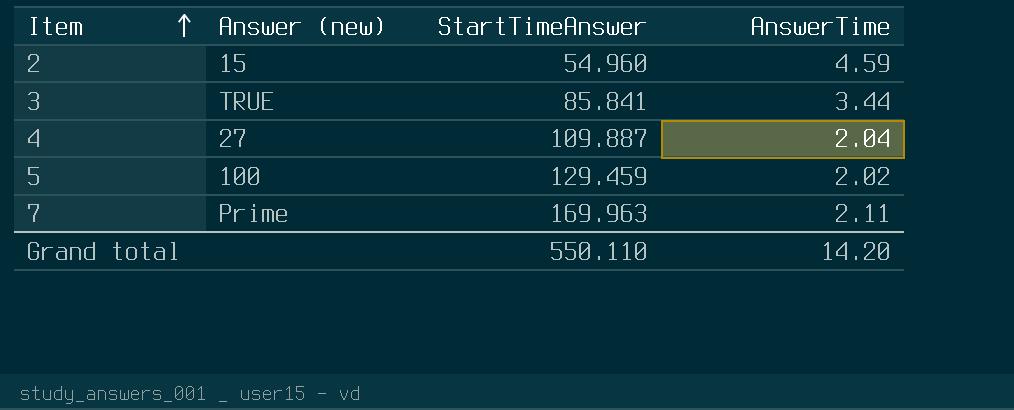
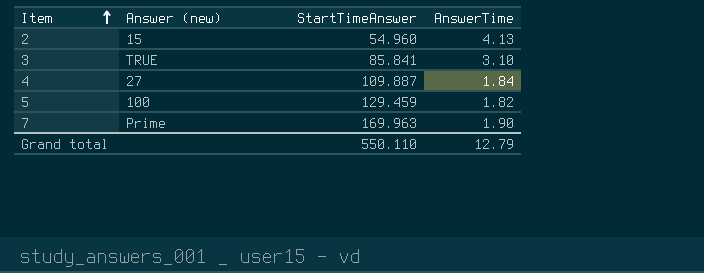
2 | AnswerTime: 4.59 -> 4.13
3 | AnswerTime: 3.44 -> 3.10
4 | AnswerTime: 2.04 -> 1.84
5 | AnswerTime: 2.02 -> 1.82
7 | AnswerTime: 2.11 -> 1.90
Grand total | AnswerTime: 14.20 -> 12.79

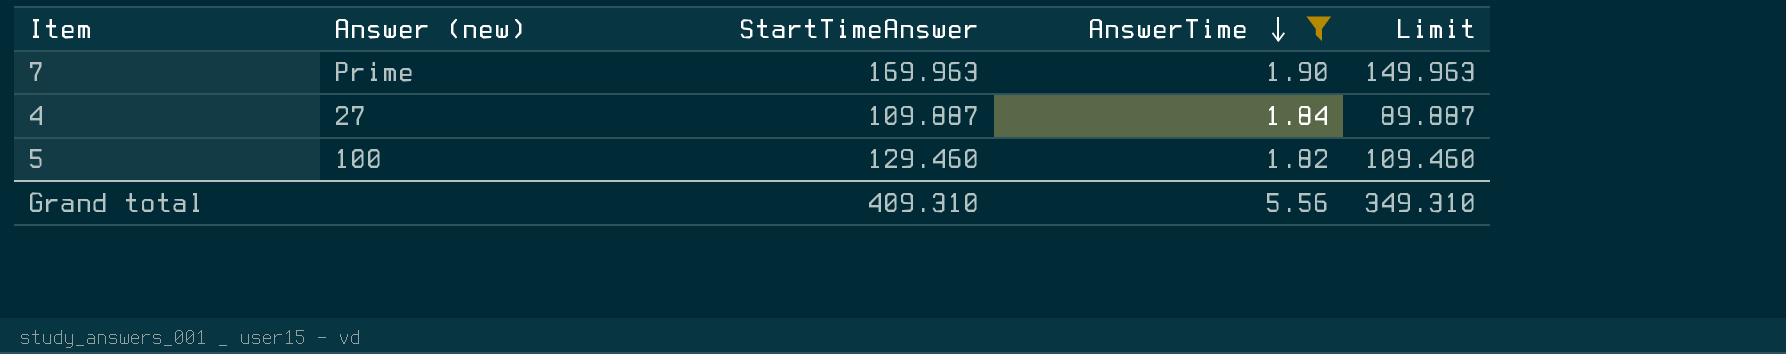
filter: none -> AnswerTime <= 1.90
row order: Item ascending -> AnswerTime descending
column Limit | formula: none -> [StartTimeAnswer] - 20
5 | StartTimeAnswer: 129.459 -> 129.460
Grand total | StartTimeAnswer: 550.110 -> 409.310
Grand total | AnswerTime: 12.79 -> 5.56

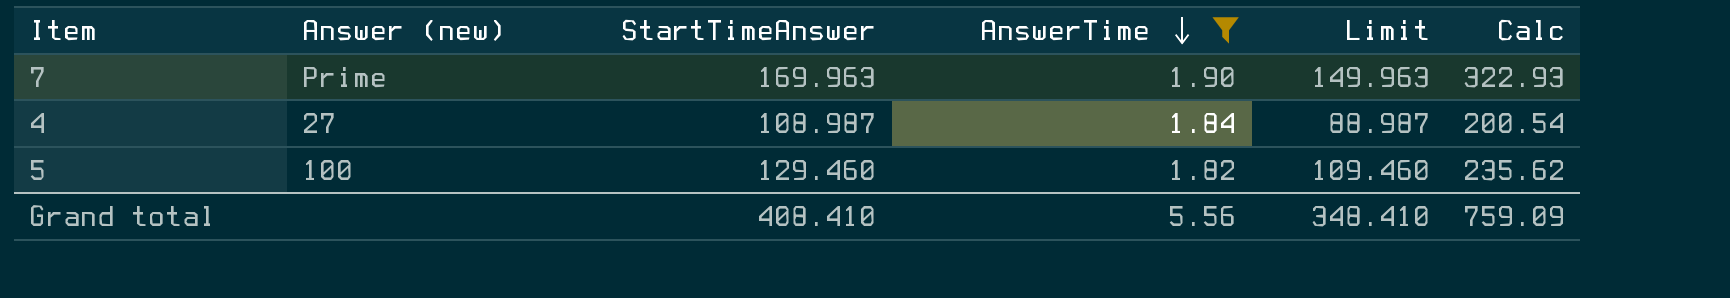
column Calc | formula: none -> [StartTimeAnswer] * [AnswerTime]
4 | StartTimeAnswer: 109.887 -> 108.987
4 | Limit: 89.887 -> 88.987
Grand total | StartTimeAnswer: 409.310 -> 408.410
Grand total | Limit: 349.310 -> 348.410

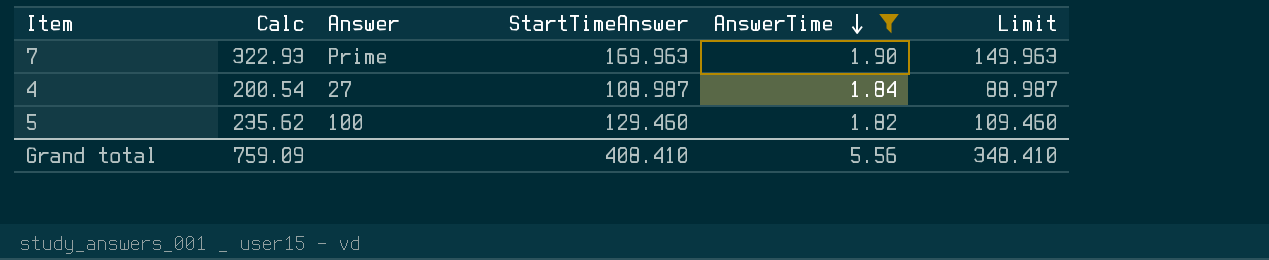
column Calc | position: 6 -> 2
column name: Answer (new) -> Answer

